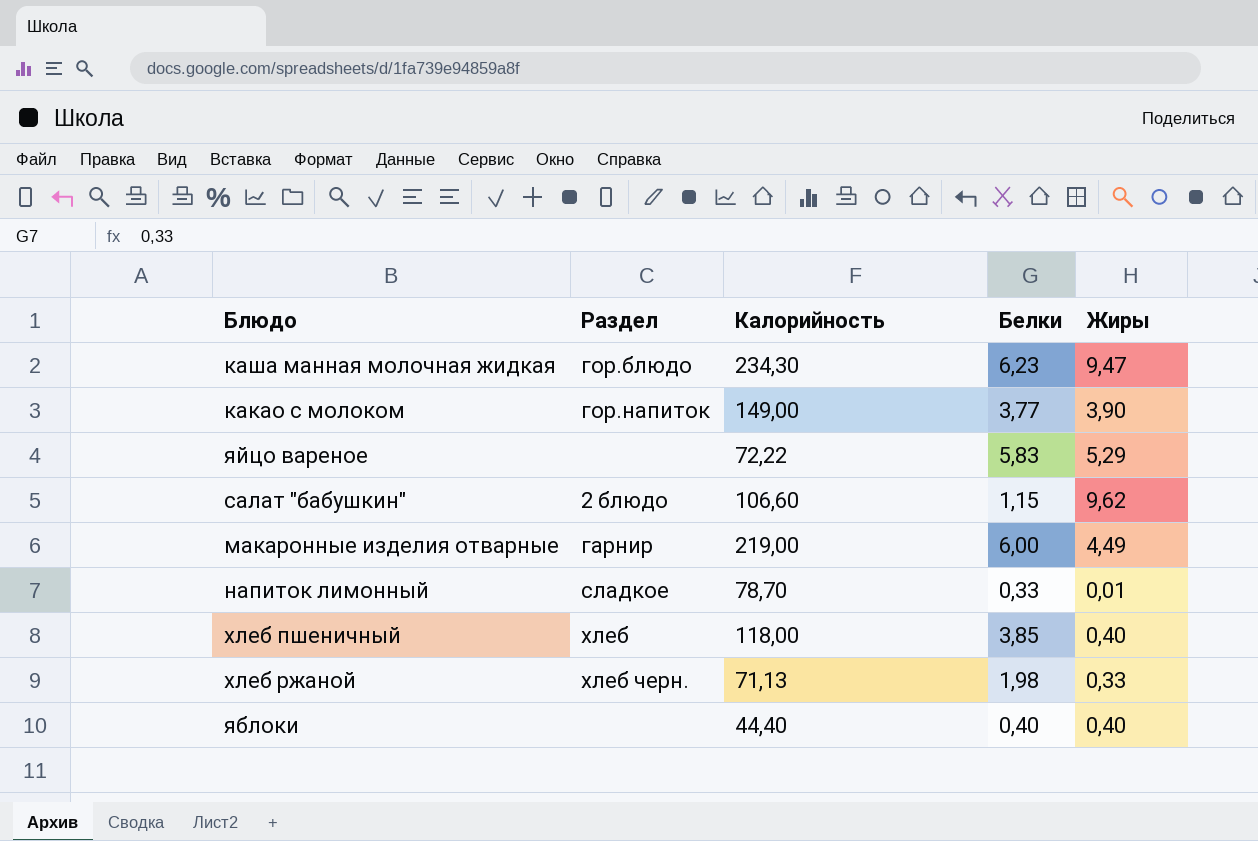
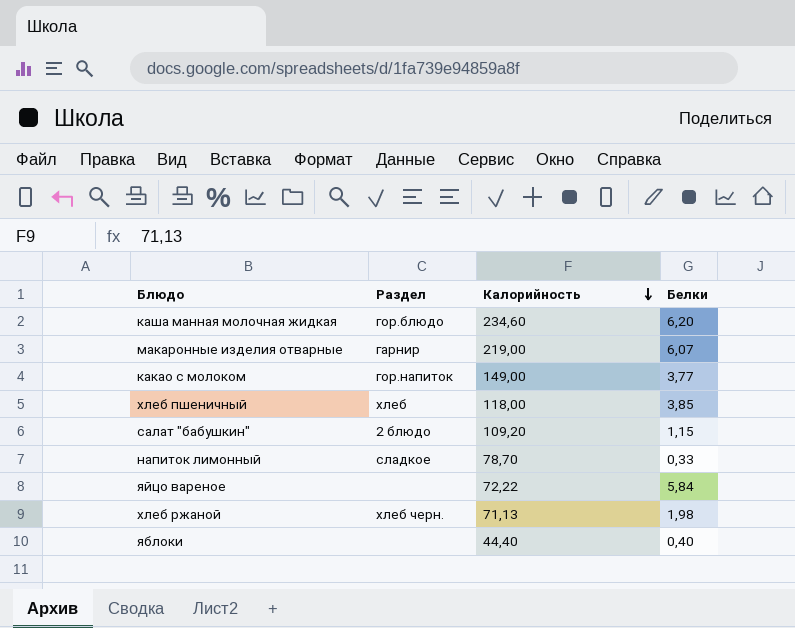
row order: none -> Калорийность descending
column Жиры | position: 5 -> none
каша манная молочная жидкая | Калорийность: 234,30 -> 234,60
каша манная молочная жидкая | Белки: 6,23 -> 6,20
макаронные изделия отварные | Белки: 6,00 -> 6,07
салат "бабушкин" | Калорийность: 106,60 -> 109,20
яйцо вареное | Белки: 5,83 -> 5,84

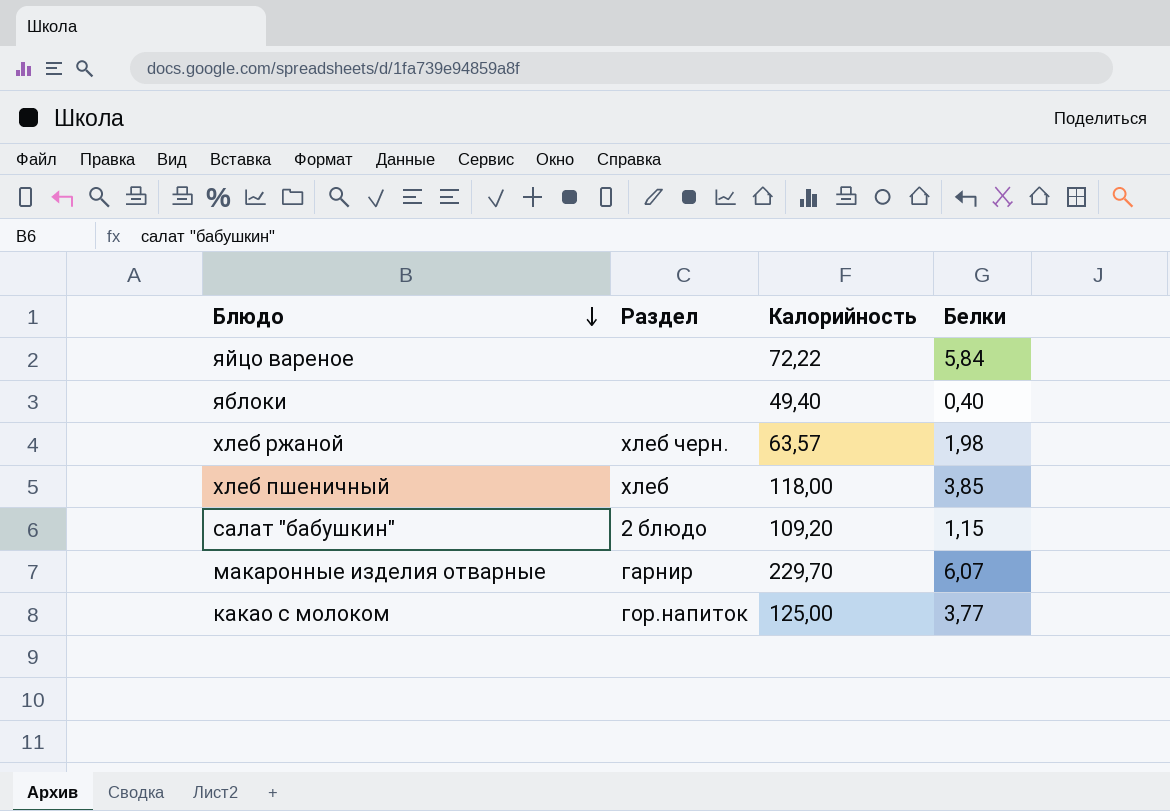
row order: Калорийность descending -> Блюдо descending
row каша манная молочная жидкая: гор.блюдо | 234,60 | 6,20 -> none
row напиток лимонный: сладкое | 78,70 | 0,33 -> none
яблоки | Калорийность: 44,40 -> 49,40
хлеб ржаной | Калорийность: 71,13 -> 63,57
макаронные изделия отварные | Калорийность: 219,00 -> 229,70
какао с молоком | Калорийность: 149,00 -> 125,00

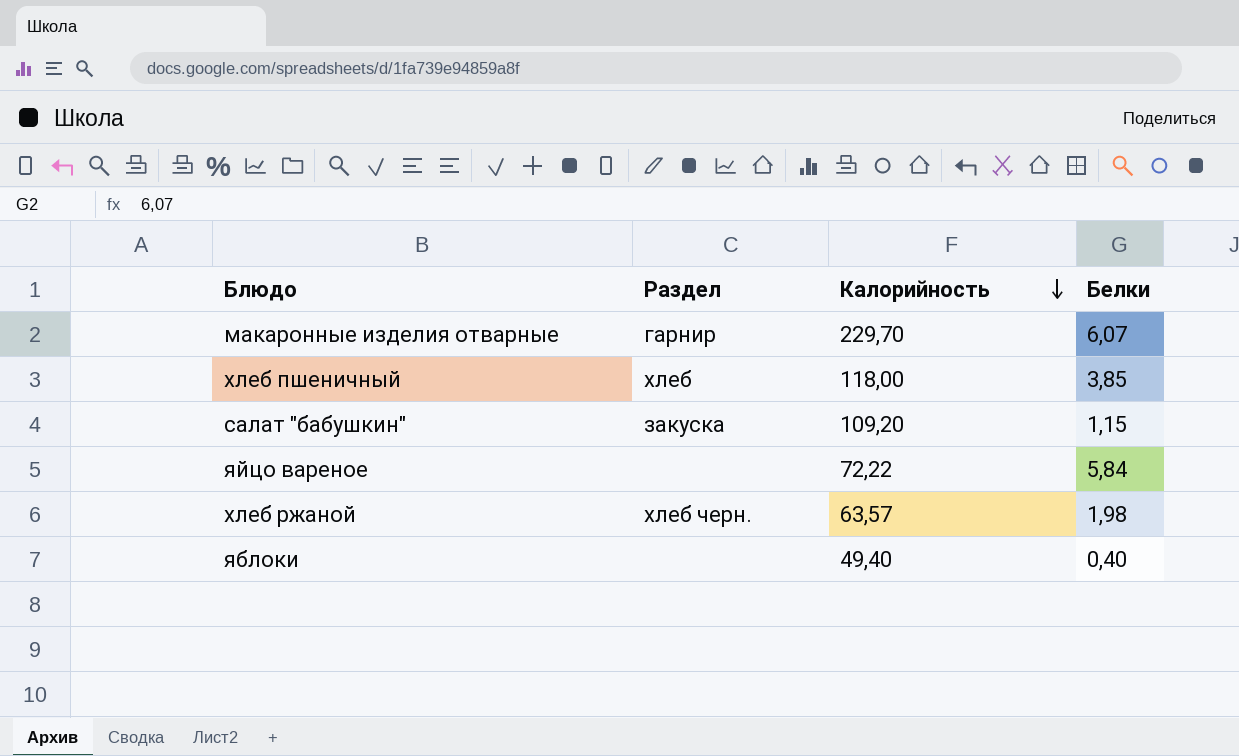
row order: Блюдо descending -> Калорийность descending
row какао с молоком: гор.напиток | 125,00 | 3,77 -> none
салат "бабушкин" | Раздел: 2 блюдо -> закуска

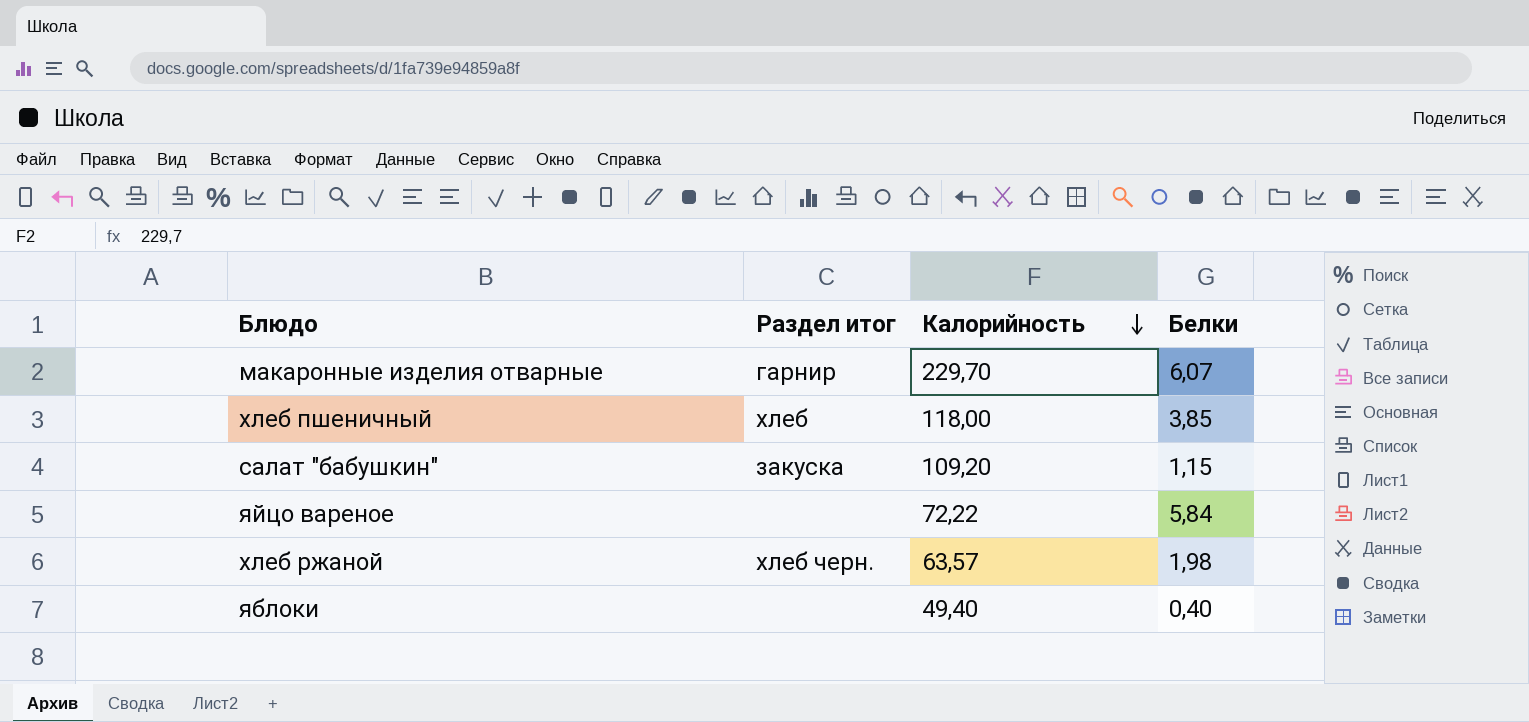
column name: Раздел -> Раздел итог

